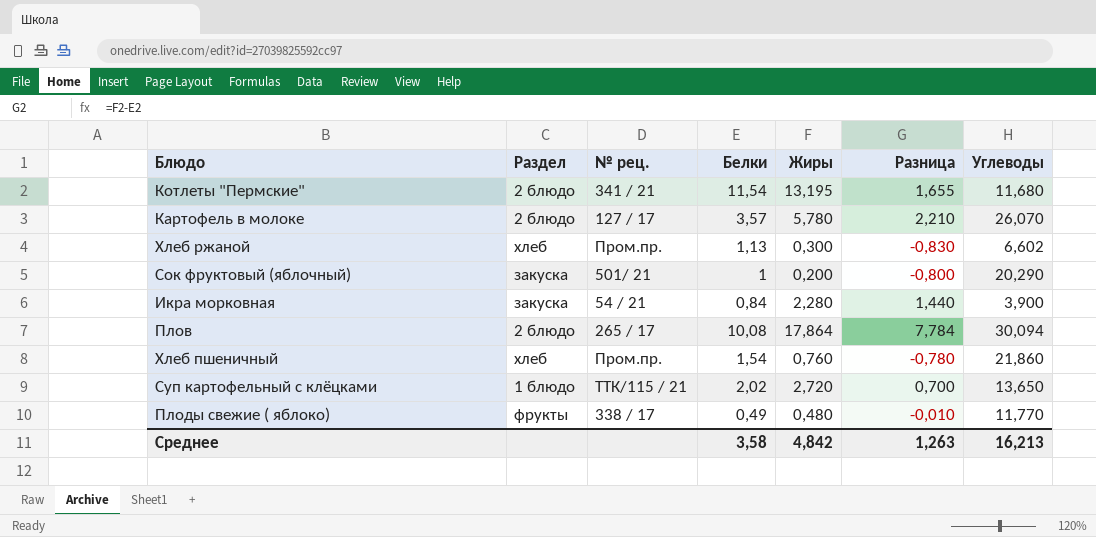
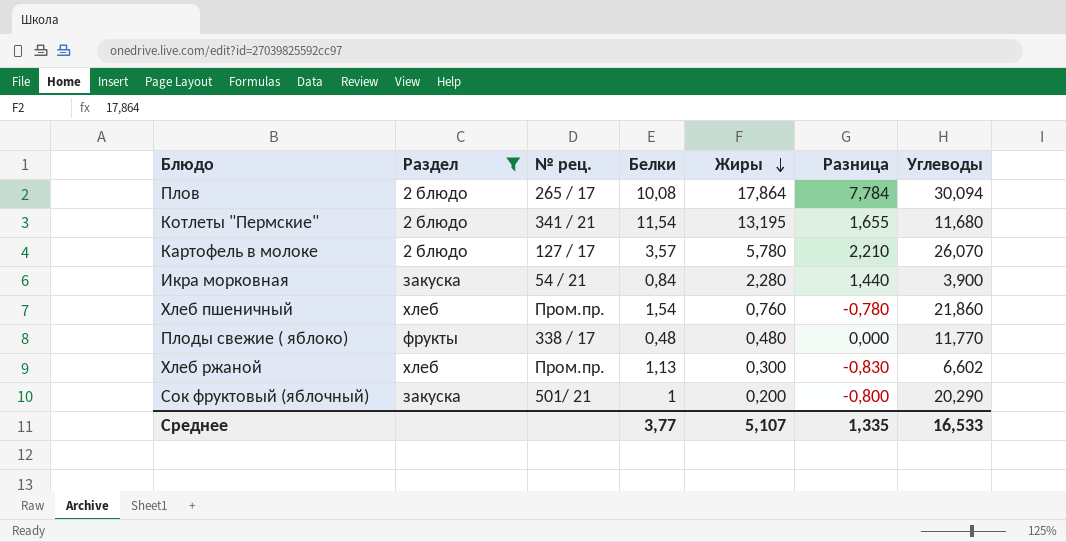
filter: none -> Раздел != 1 блюдо
row order: none -> Жиры descending
Плоды свежие ( яблоко) | Белки: 0,49 -> 0,48
Плоды свежие ( яблоко) | Разница: -0,010 -> 0,000
Среднее | Белки: 3,58 -> 3,77
Среднее | Жиры: 4,842 -> 5,107
Среднее | Разница: 1,263 -> 1,335
Среднее | Углеводы: 16,213 -> 16,533

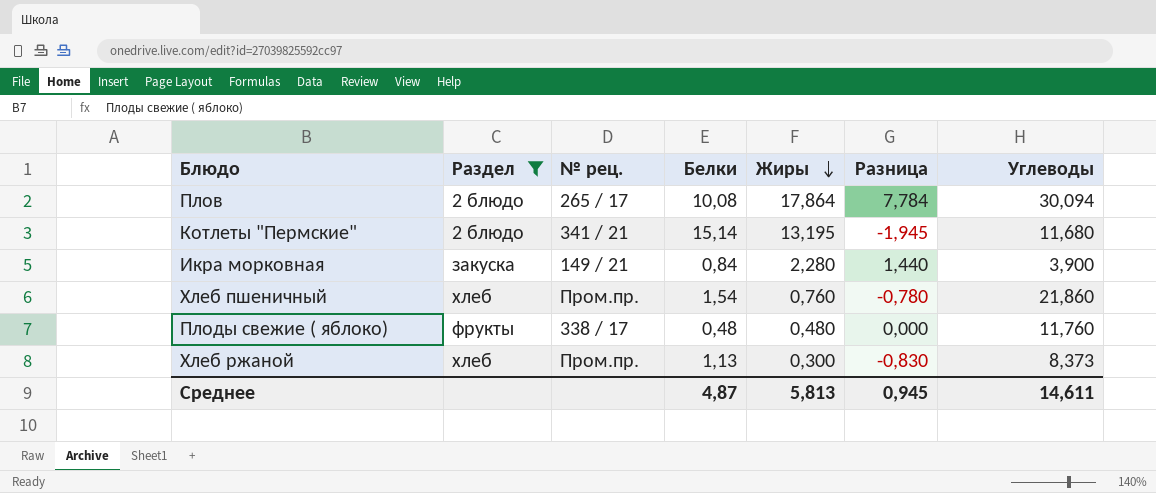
row Картофель в молоке: 2 блюдо | 127 / 17 | 3,57 | 5,780 | 2,210 | 26,070 -> none
row Сок фруктовый (яблочный): закуска | 501/ 21 | 1 | 0,200 | -0,800 | 20,290 -> none
Котлеты "Пермские" | Белки: 11,54 -> 15,14
Котлеты "Пермские" | Разница: 1,655 -> -1,945
Икра морковная | № рец.: 54 / 21 -> 149 / 21
Плоды свежие ( яблоко) | Углеводы: 11,770 -> 11,760
Хлеб ржаной | Углеводы: 6,602 -> 8,373
Среднее | Белки: 3,77 -> 4,87
Среднее | Жиры: 5,107 -> 5,813
Среднее | Разница: 1,335 -> 0,945
Среднее | Углеводы: 16,533 -> 14,611

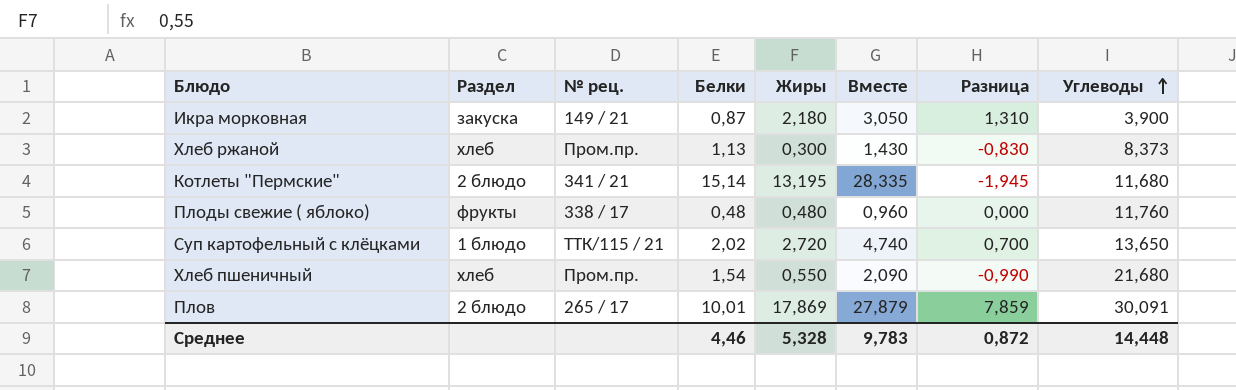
filter: Раздел != 1 блюдо -> none
row order: Жиры descending -> Углеводы ascending
column Вместе | formula: none -> [Белки] + [Жиры]
Икра морковная | Белки: 0,84 -> 0,87
Икра морковная | Жиры: 2,280 -> 2,180
Икра морковная | Разница: 1,440 -> 1,310
Хлеб пшеничный | Жиры: 0,760 -> 0,550
Хлеб пшеничный | Разница: -0,780 -> -0,990
Хлеб пшеничный | Углеводы: 21,860 -> 21,680
Плов | Белки: 10,08 -> 10,01
Плов | Жиры: 17,864 -> 17,869
Плов | Разница: 7,784 -> 7,859
Плов | Углеводы: 30,094 -> 30,091
Среднее | Белки: 4,87 -> 4,46
Среднее | Жиры: 5,813 -> 5,328
Среднее | Разница: 0,945 -> 0,872
Среднее | Углеводы: 14,611 -> 14,448

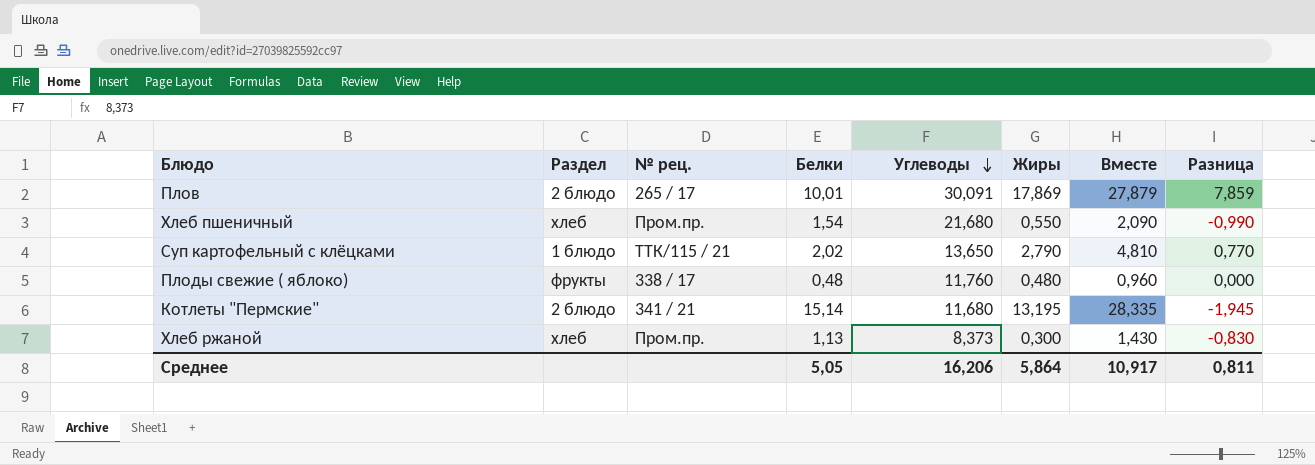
row order: Углеводы ascending -> Углеводы descending
column Углеводы | position: 8 -> 5
row Икра морковная: закуска | 149 / 21 | 0,87 | 2,180 | 3,050 | 1,310 | 3,900 -> none
Суп картофельный с клёцками | Жиры: 2,720 -> 2,790
Суп картофельный с клёцками | Вместе: 4,740 -> 4,810
Суп картофельный с клёцками | Разница: 0,700 -> 0,770
Среднее | Белки: 4,46 -> 5,05
Среднее | Углеводы: 14,448 -> 16,206
Среднее | Жиры: 5,328 -> 5,864
Среднее | Вместе: 9,783 -> 10,917
Среднее | Разница: 0,872 -> 0,811

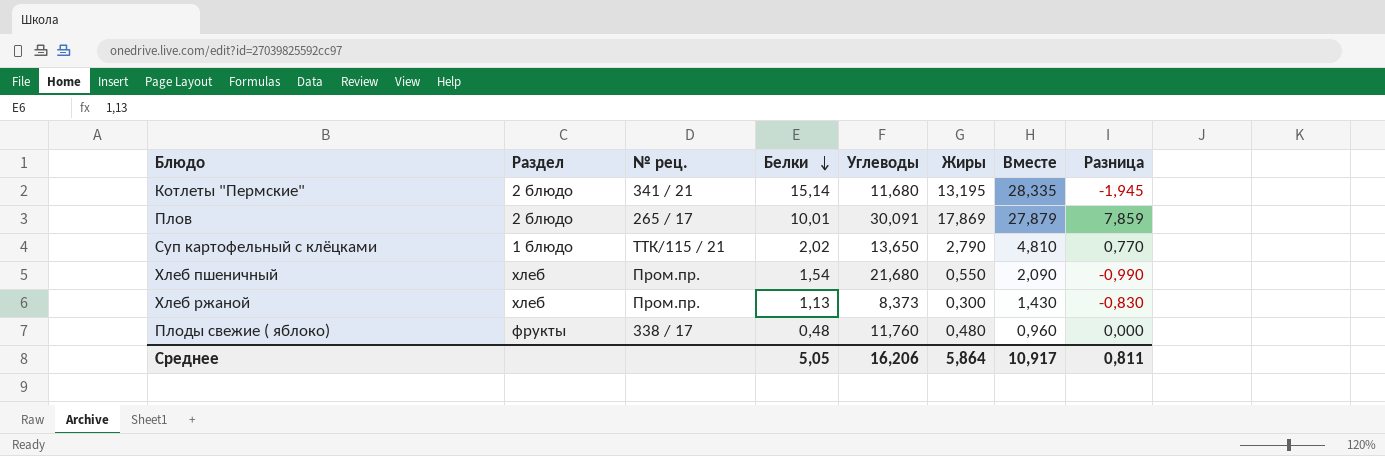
row order: Углеводы descending -> Белки descending

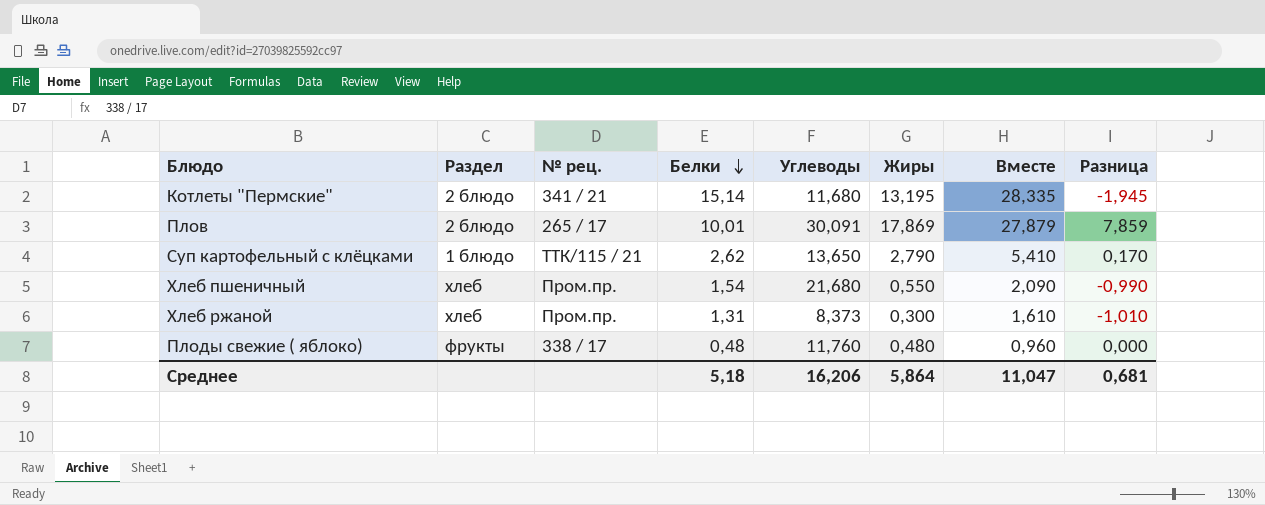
Суп картофельный с клёцками | Белки: 2,02 -> 2,62
Суп картофельный с клёцками | Вместе: 4,810 -> 5,410
Суп картофельный с клёцками | Разница: 0,770 -> 0,170
Хлеб ржаной | Белки: 1,13 -> 1,31
Хлеб ржаной | Вместе: 1,430 -> 1,610
Хлеб ржаной | Разница: -0,830 -> -1,010
Среднее | Белки: 5,05 -> 5,18
Среднее | Вместе: 10,917 -> 11,047
Среднее | Разница: 0,811 -> 0,681

